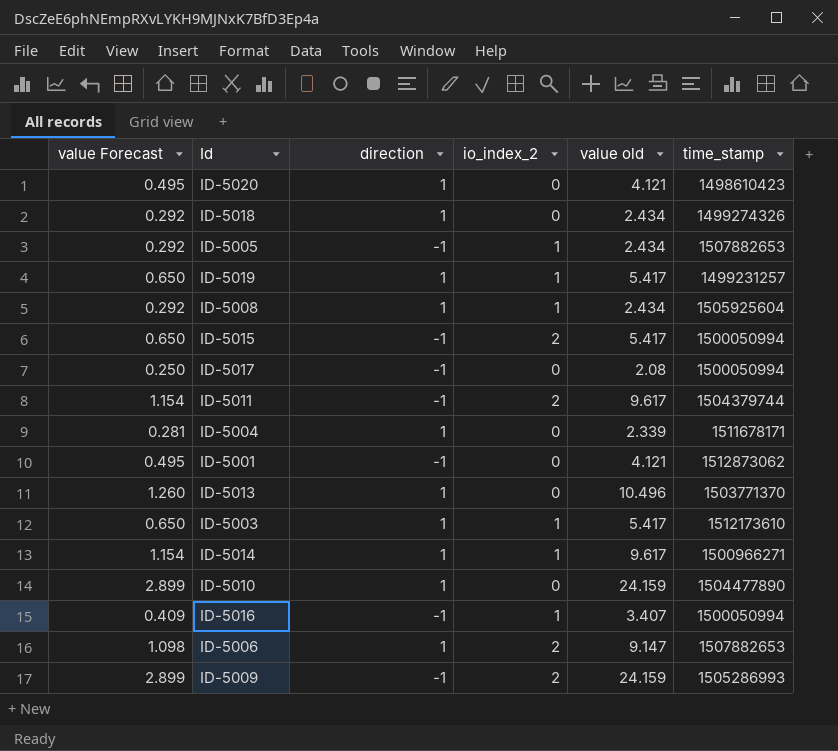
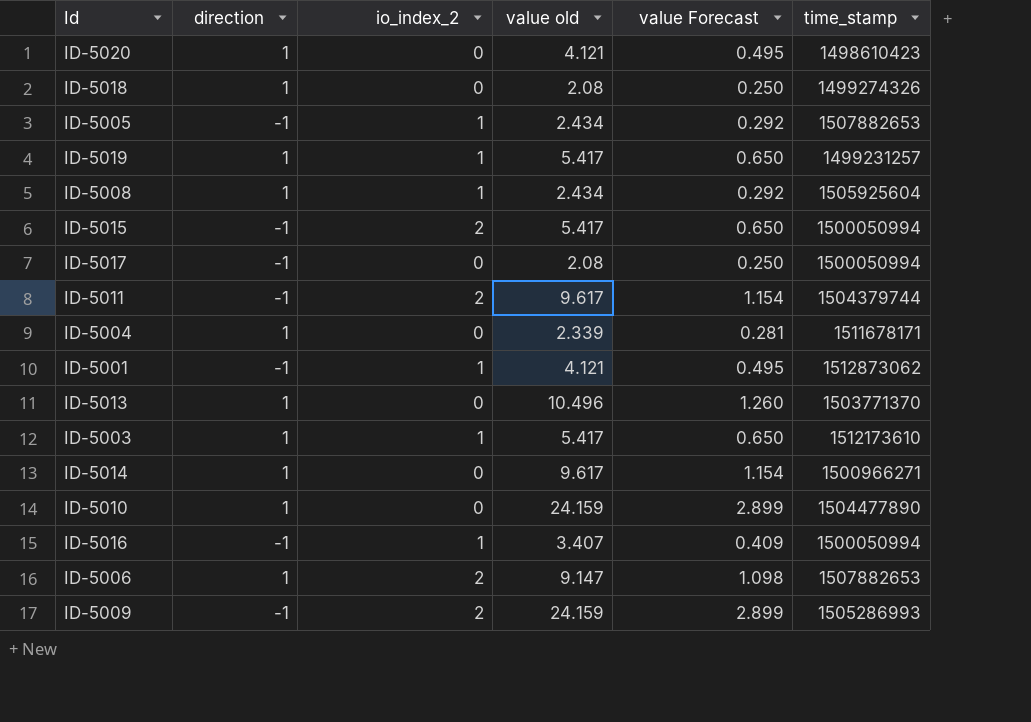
column value Forecast | position: 1 -> 5
ID-5018 | value old: 2.434 -> 2.08
ID-5018 | value Forecast: 0.292 -> 0.250
ID-5001 | io_index_2: 0 -> 1
ID-5014 | io_index_2: 1 -> 0

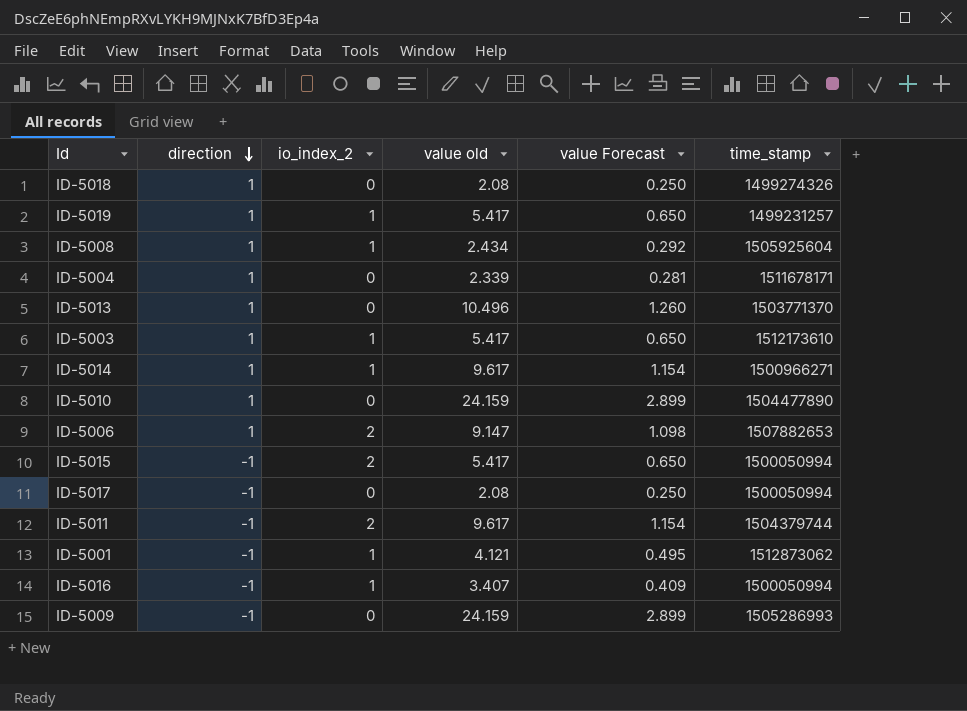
row order: none -> direction descending
row ID-5020: 1 | 0 | 4.121 | 0.495 | 1498610423 -> none
row ID-5005: -1 | 1 | 2.434 | 0.292 | 1507882653 -> none
ID-5014 | io_index_2: 0 -> 1
ID-5009 | io_index_2: 2 -> 0

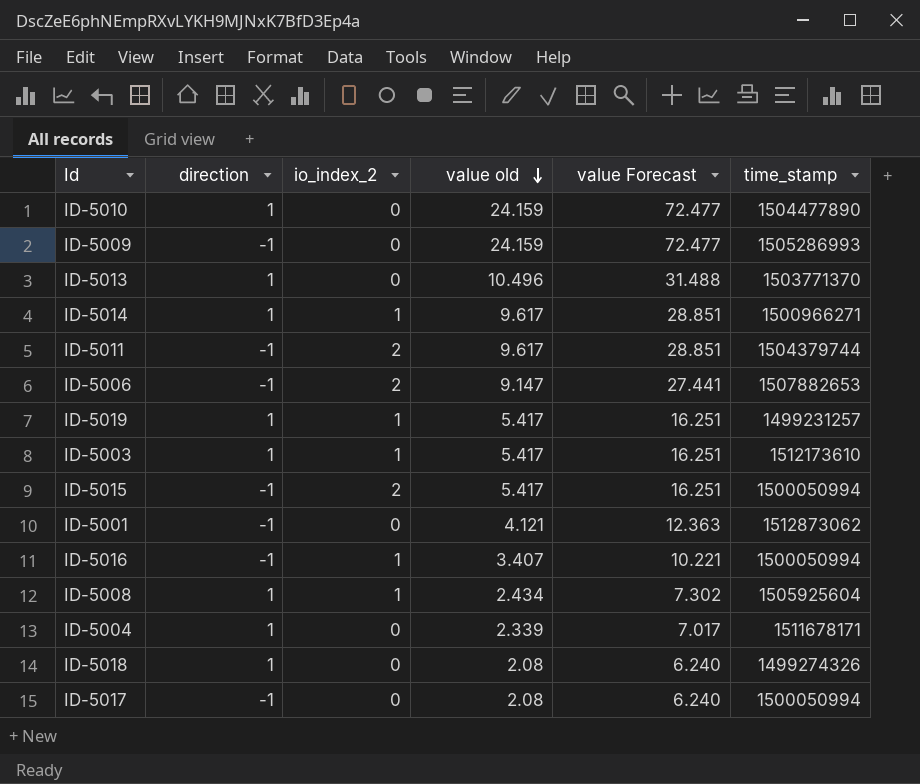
row order: direction descending -> value old descending
column value Forecast | formula: [value old] * 0.12 -> [value old] * 3
ID-5006 | direction: 1 -> -1
ID-5001 | io_index_2: 1 -> 0

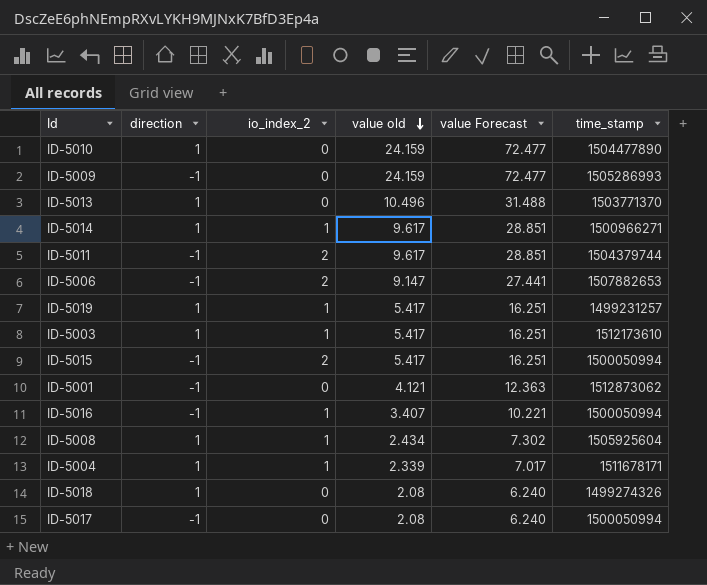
ID-5004 | io_index_2: 0 -> 1

